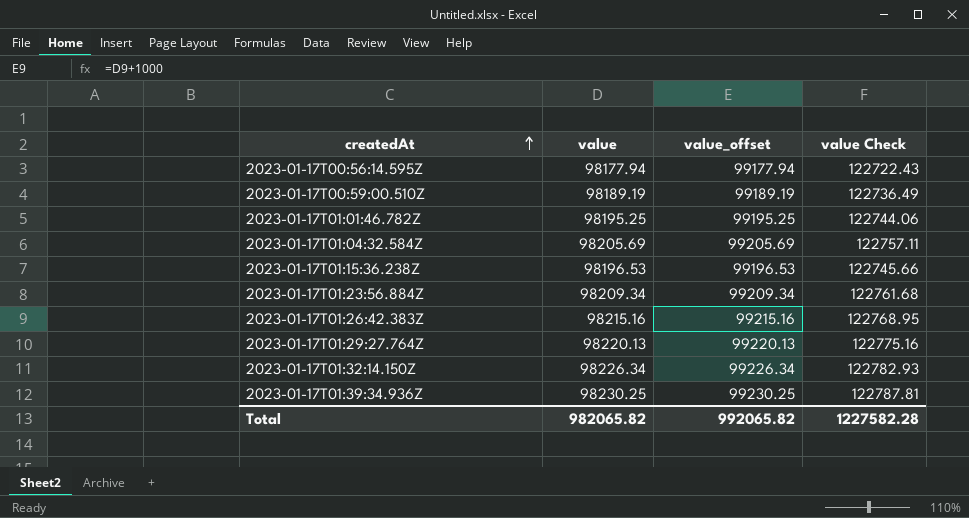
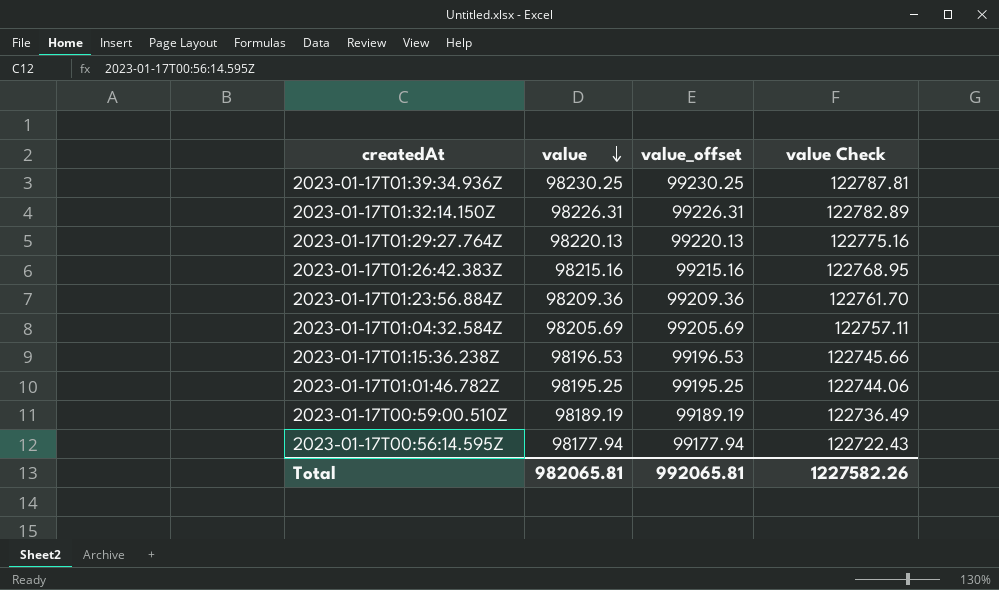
row order: createdAt ascending -> value descending
2023-01-17T01:32:14.150Z | value: 98226.34 -> 98226.31
2023-01-17T01:32:14.150Z | value_offset: 99226.34 -> 99226.31
2023-01-17T01:32:14.150Z | value Check: 122782.93 -> 122782.89
2023-01-17T01:23:56.884Z | value: 98209.34 -> 98209.36
2023-01-17T01:23:56.884Z | value_offset: 99209.34 -> 99209.36
2023-01-17T01:23:56.884Z | value Check: 122761.68 -> 122761.70
Total | value: 982065.82 -> 982065.81
Total | value_offset: 992065.82 -> 992065.81
Total | value Check: 1227582.28 -> 1227582.26

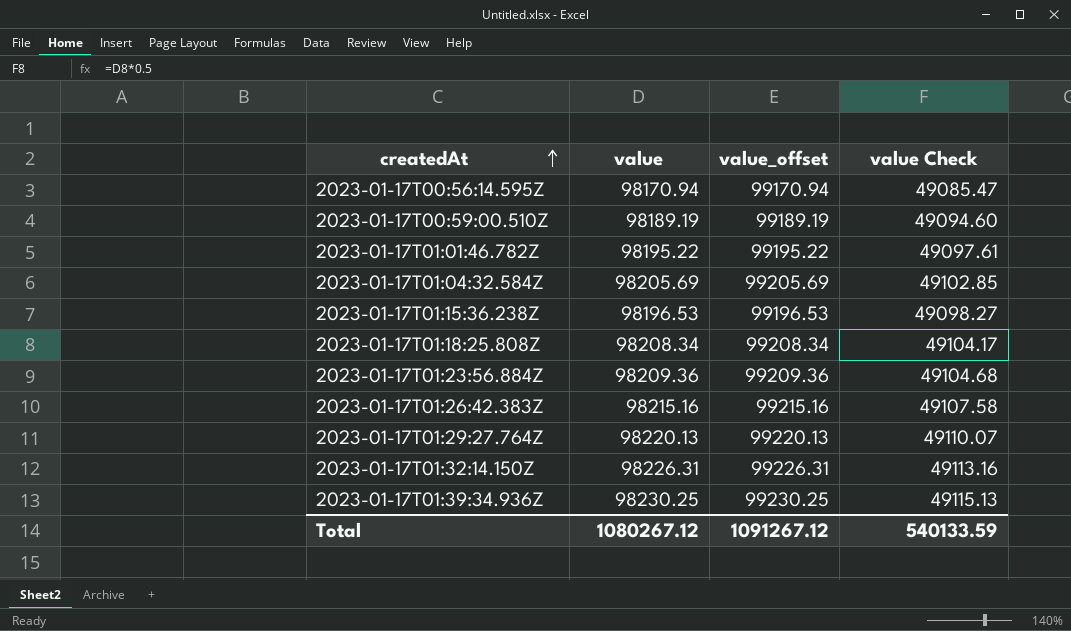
row order: value descending -> createdAt ascending
column value Check | formula: [value] * 1.25 -> [value] * 0.5
2023-01-17T00:56:14.595Z | value: 98177.94 -> 98170.94
2023-01-17T00:56:14.595Z | value_offset: 99177.94 -> 99170.94
2023-01-17T01:01:46.782Z | value: 98195.25 -> 98195.22
2023-01-17T01:01:46.782Z | value_offset: 99195.25 -> 99195.22
row 2023-01-17T01:18:25.808Z: none -> 98208.34 | 99208.34 | 49104.17
Total | value: 982065.81 -> 1080267.12
Total | value_offset: 992065.81 -> 1091267.12
Total | value Check: 1227582.26 -> 540133.59

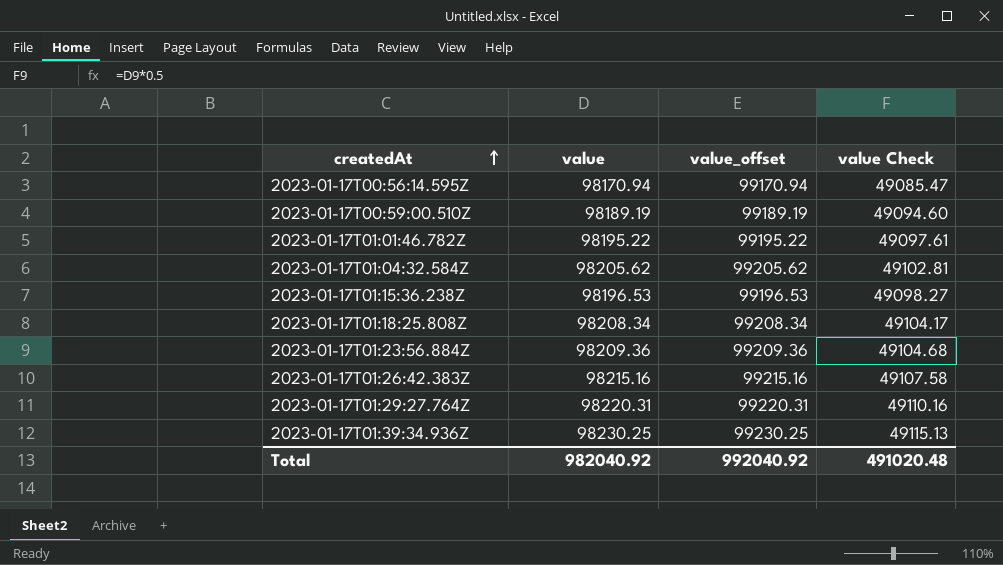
row 2023-01-17T01:32:14.150Z: 98226.31 | 99226.31 | 49113.16 -> none
2023-01-17T01:04:32.584Z | value: 98205.69 -> 98205.62
2023-01-17T01:04:32.584Z | value_offset: 99205.69 -> 99205.62
2023-01-17T01:04:32.584Z | value Check: 49102.85 -> 49102.81
2023-01-17T01:29:27.764Z | value: 98220.13 -> 98220.31
2023-01-17T01:29:27.764Z | value_offset: 99220.13 -> 99220.31
2023-01-17T01:29:27.764Z | value Check: 49110.07 -> 49110.16
Total | value: 1080267.12 -> 982040.92
Total | value_offset: 1091267.12 -> 992040.92
Total | value Check: 540133.59 -> 491020.48

